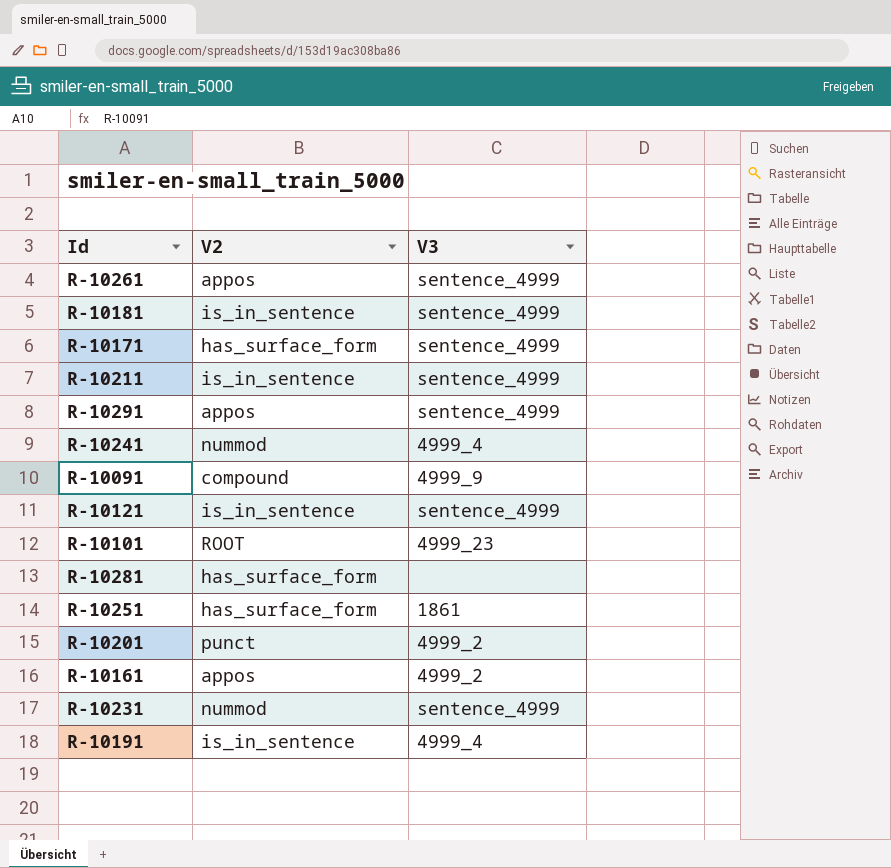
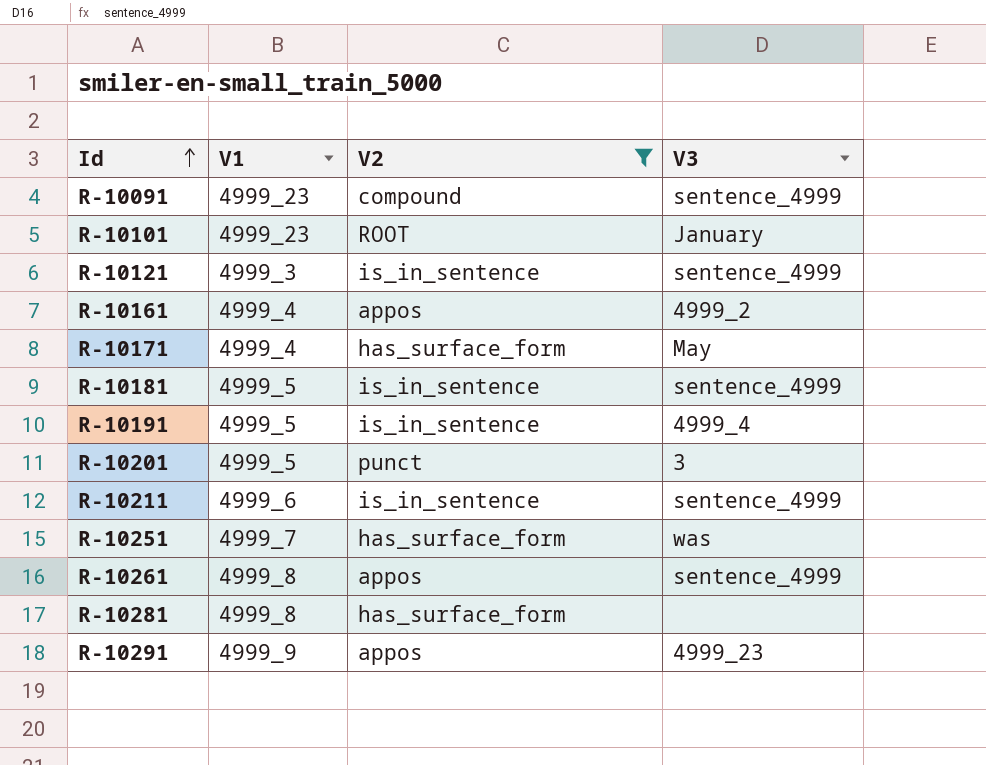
filter: none -> V2 != nummod
row order: none -> Id ascending
column V1 | position: none -> 2
R-10091 | V3: 4999_9 -> sentence_4999
R-10101 | V3: 4999_23 -> January
R-10171 | V3: sentence_4999 -> May
R-10201 | V3: 4999_2 -> 3
R-10251 | V3: 1861 -> was
R-10291 | V3: sentence_4999 -> 4999_23

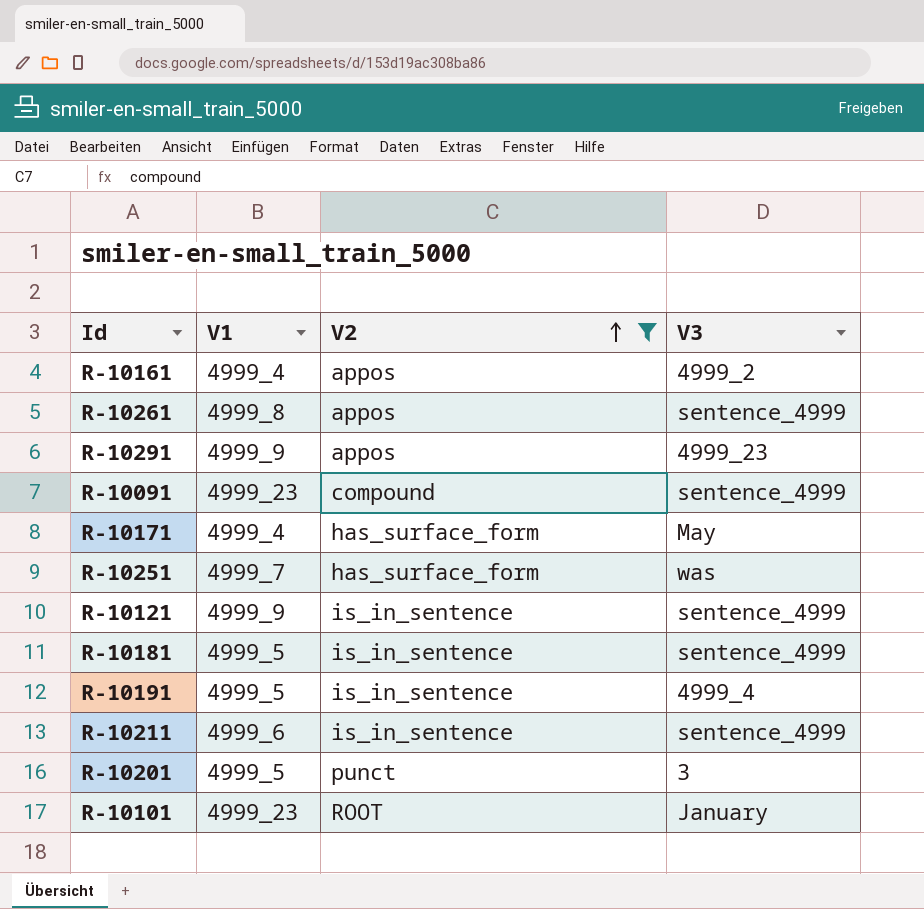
row order: Id ascending -> V2 ascending
row R-10281: 4999_8 | has_surface_form | none -> none
R-10121 | V1: 4999_3 -> 4999_9

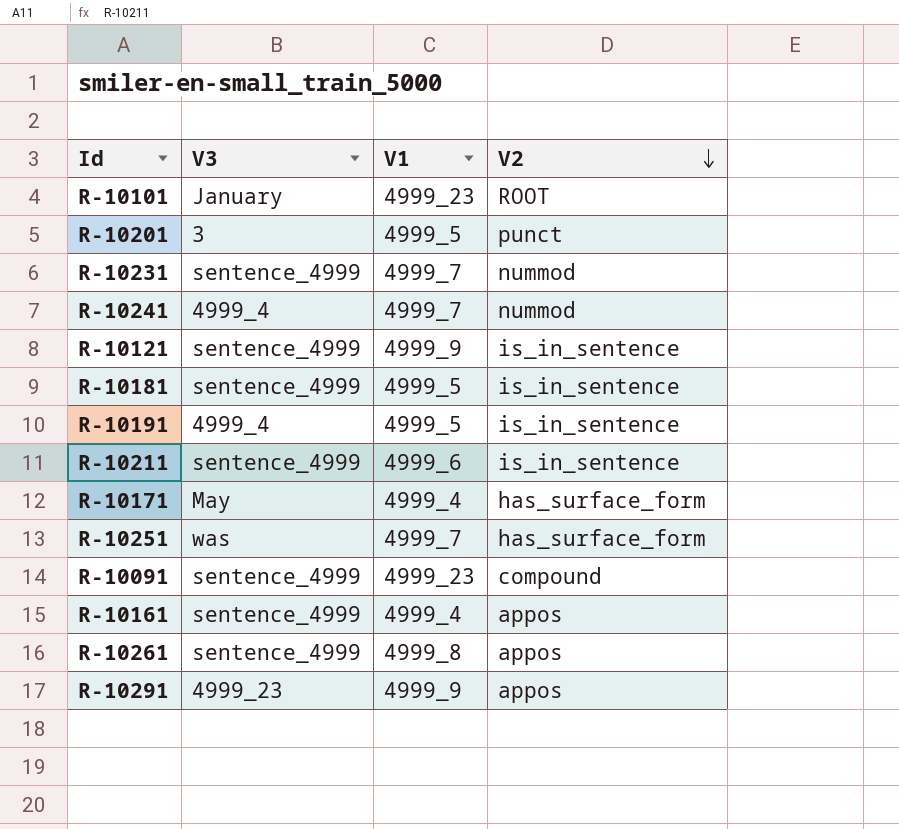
filter: V2 != nummod -> none
row order: V2 ascending -> V2 descending
column V3 | position: 4 -> 2
R-10161 | V3: 4999_2 -> sentence_4999

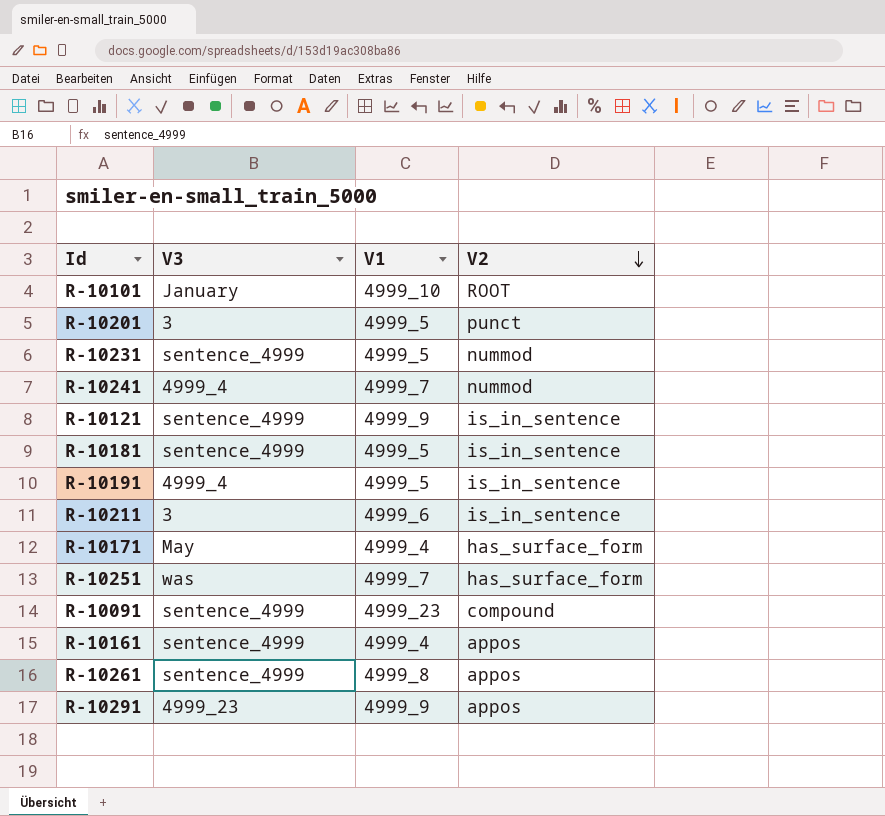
R-10101 | V1: 4999_23 -> 4999_10
R-10231 | V1: 4999_7 -> 4999_5
R-10211 | V3: sentence_4999 -> 3

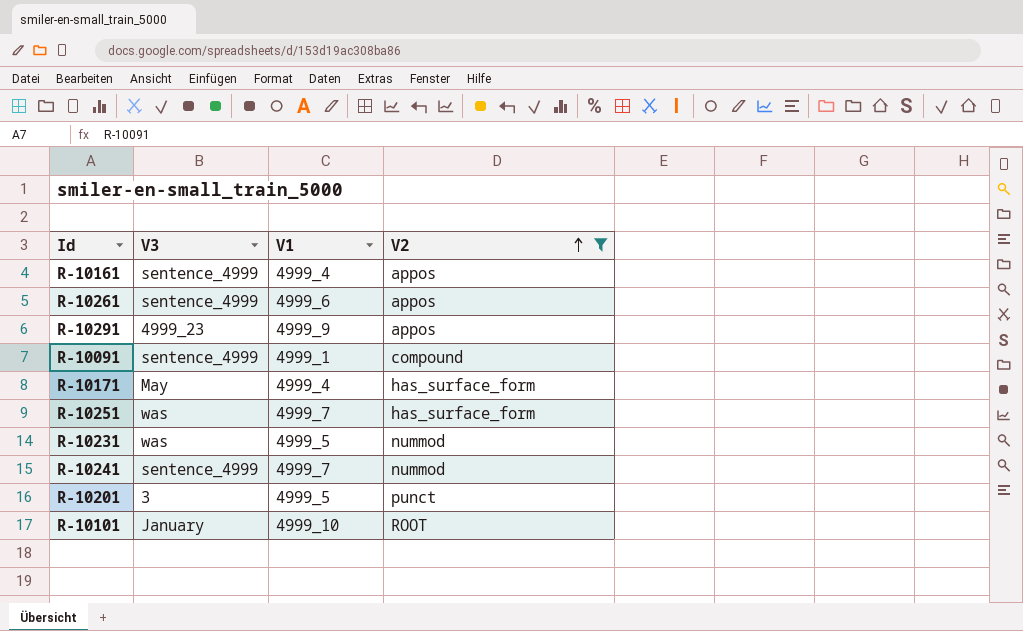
filter: none -> V2 != is_in_sentence
row order: V2 descending -> V2 ascending
R-10261 | V1: 4999_8 -> 4999_6
R-10091 | V1: 4999_23 -> 4999_1
R-10231 | V3: sentence_4999 -> was
R-10241 | V3: 4999_4 -> sentence_4999

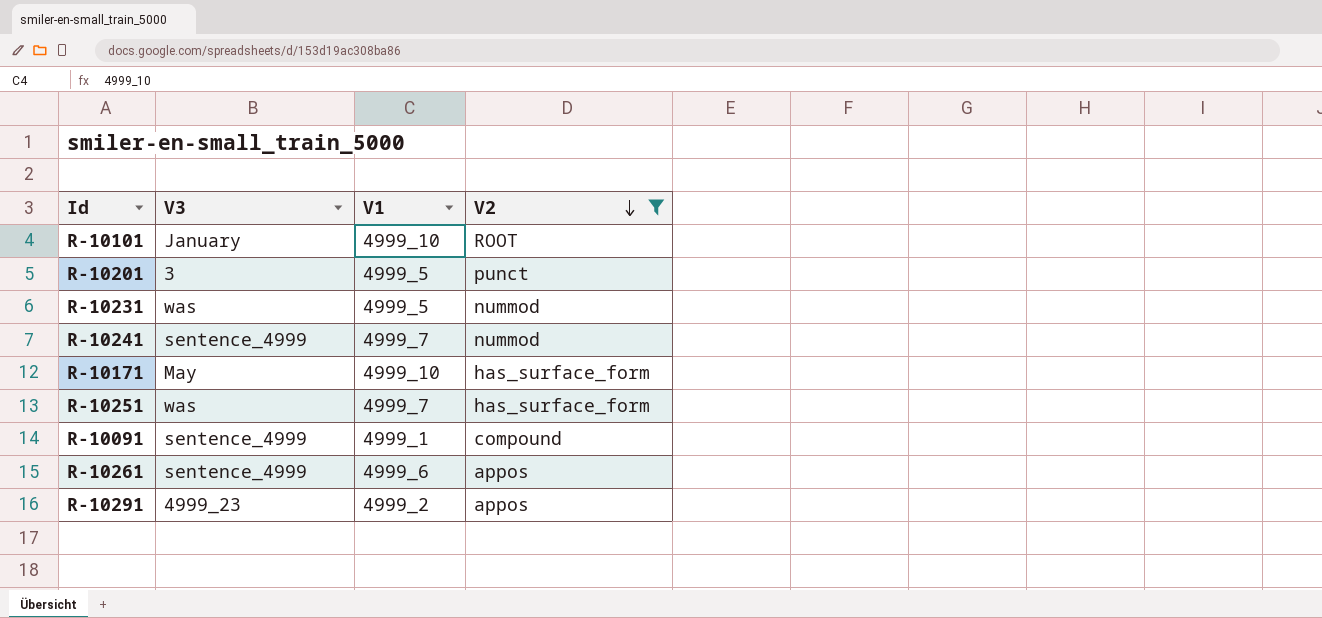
row order: V2 ascending -> V2 descending
row R-10161: sentence_4999 | 4999_4 | appos -> none
R-10171 | V1: 4999_4 -> 4999_10
R-10291 | V1: 4999_9 -> 4999_2

